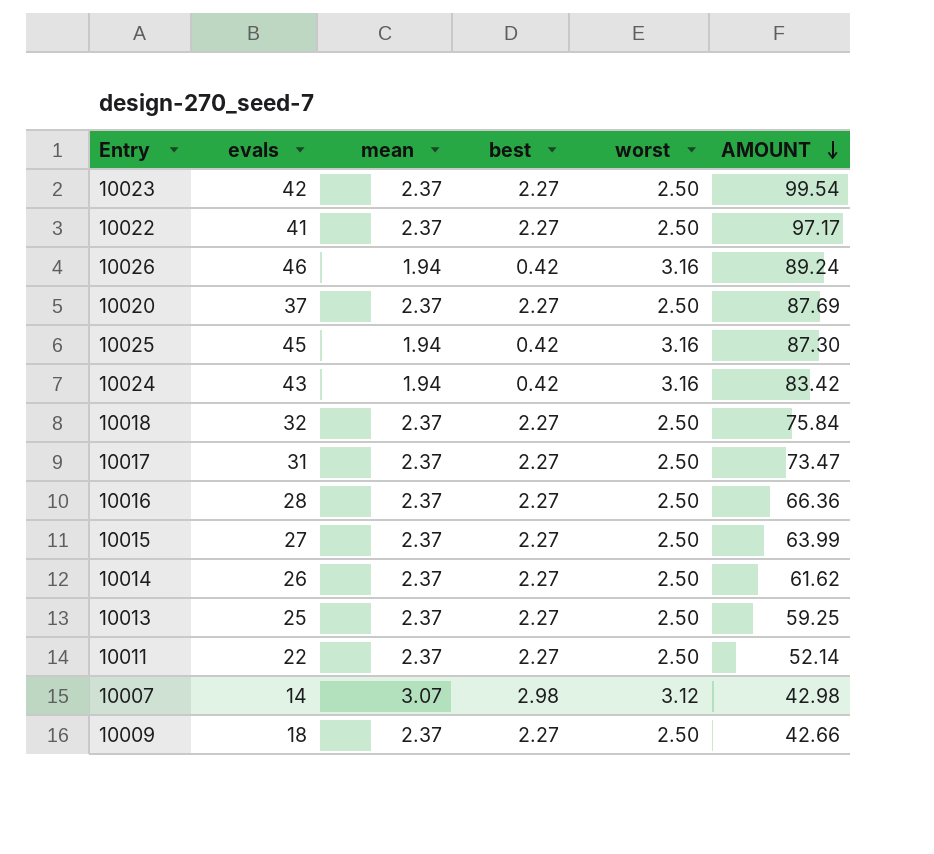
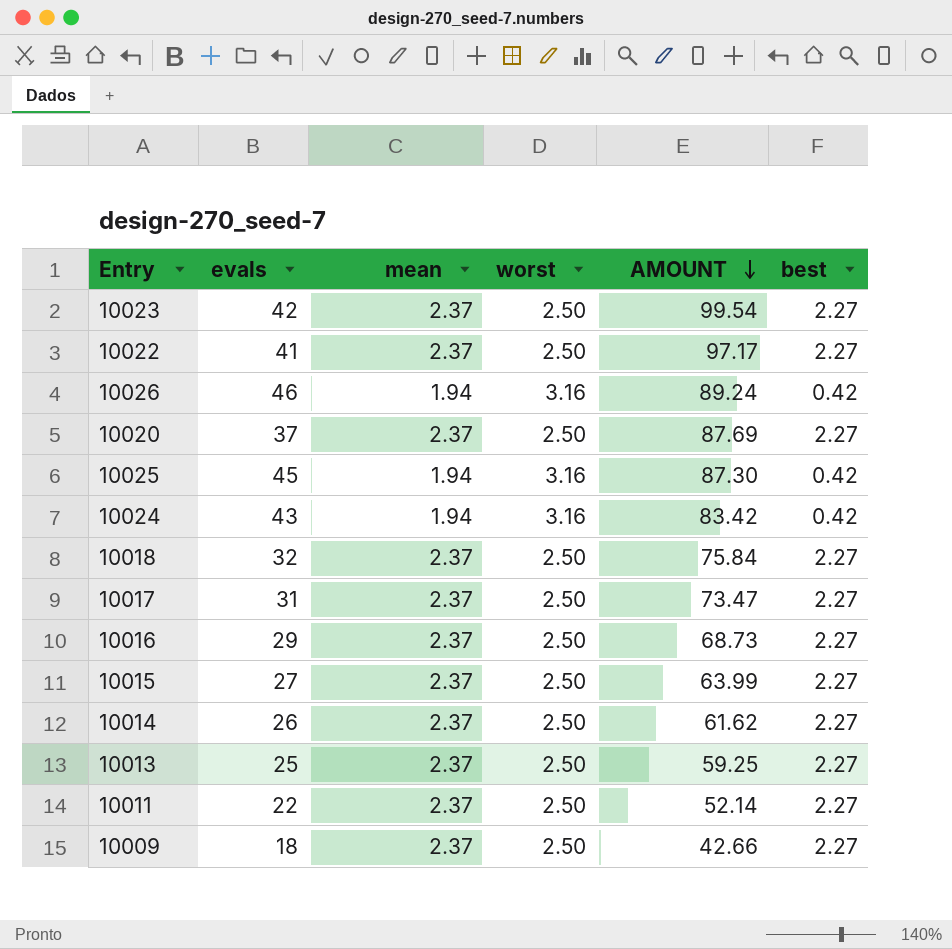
column best | position: 4 -> 6
row 10007: 14 | 3.07 | 2.98 | 3.12 | 42.98 -> none
10016 | evals: 28 -> 29
10016 | AMOUNT: 66.36 -> 68.73

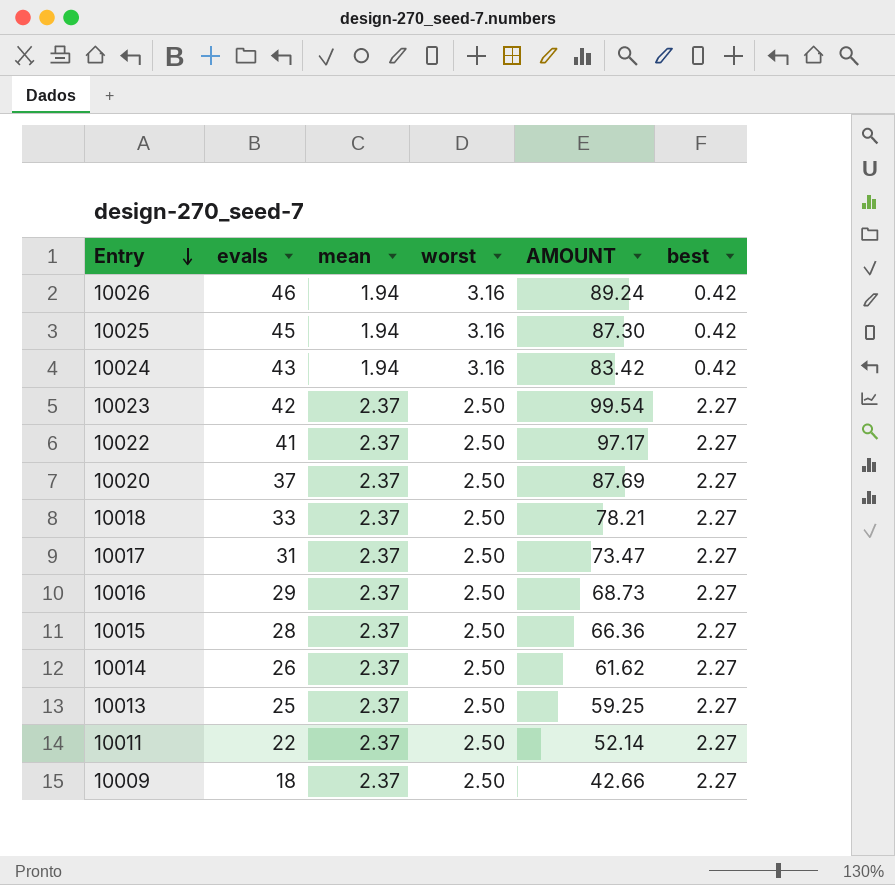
row order: AMOUNT descending -> Entry descending
10018 | evals: 32 -> 33
10018 | AMOUNT: 75.84 -> 78.21
10015 | evals: 27 -> 28
10015 | AMOUNT: 63.99 -> 66.36

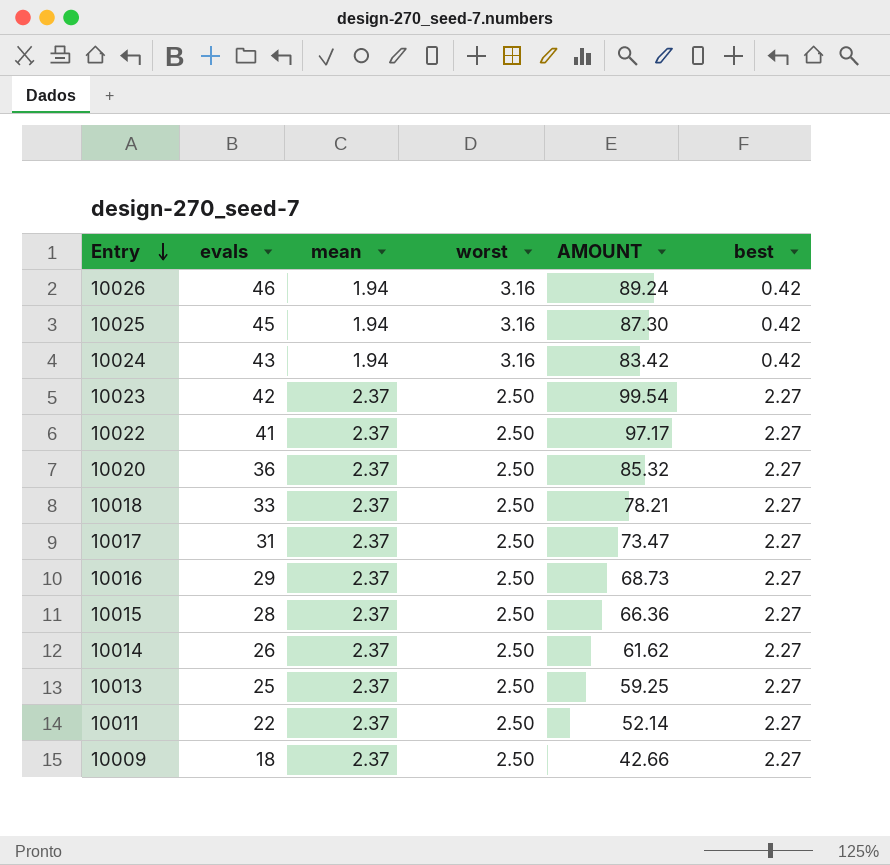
10020 | evals: 37 -> 36
10020 | AMOUNT: 87.69 -> 85.32

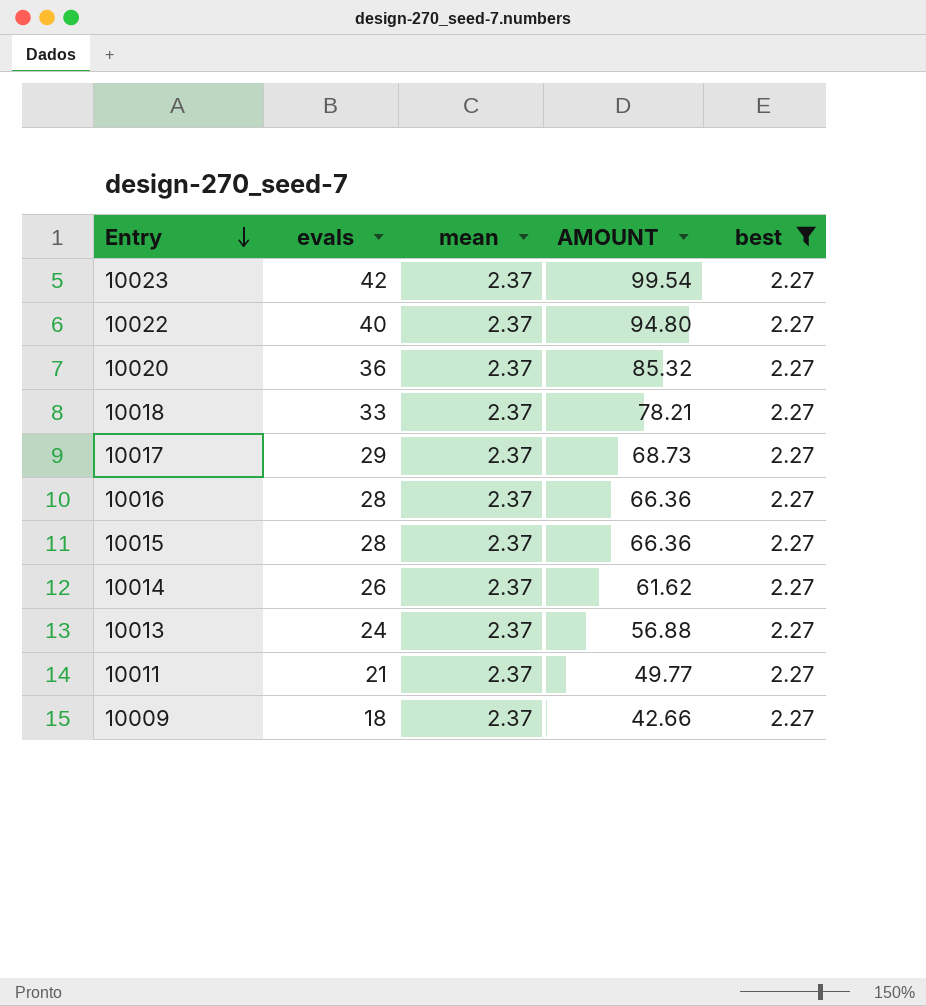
filter: none -> best = 2.27
column worst | position: 4 -> none
10022 | evals: 41 -> 40
10022 | AMOUNT: 97.17 -> 94.80
10017 | evals: 31 -> 29
10017 | AMOUNT: 73.47 -> 68.73
10016 | evals: 29 -> 28
10016 | AMOUNT: 68.73 -> 66.36
10013 | evals: 25 -> 24
10013 | AMOUNT: 59.25 -> 56.88
10011 | evals: 22 -> 21
10011 | AMOUNT: 52.14 -> 49.77

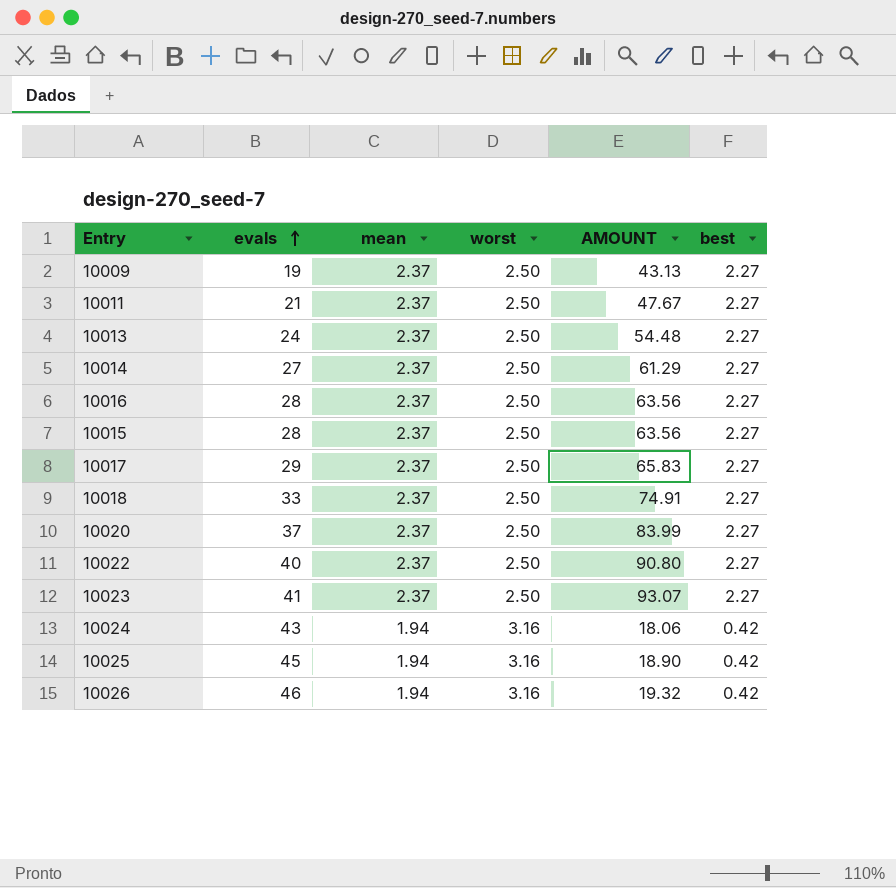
filter: best = 2.27 -> none
row order: Entry descending -> evals ascending
column worst | position: none -> 4
column AMOUNT | formula: [evals] * [mean] -> [evals] * [best]
10009 | evals: 18 -> 19
10014 | evals: 26 -> 27
10020 | evals: 36 -> 37
10023 | evals: 42 -> 41

